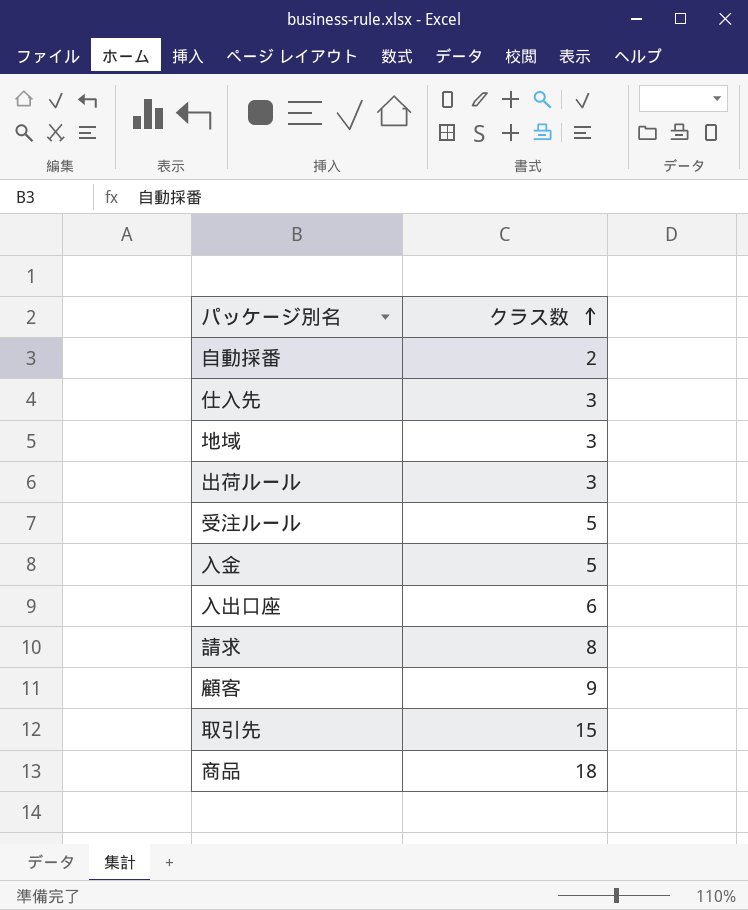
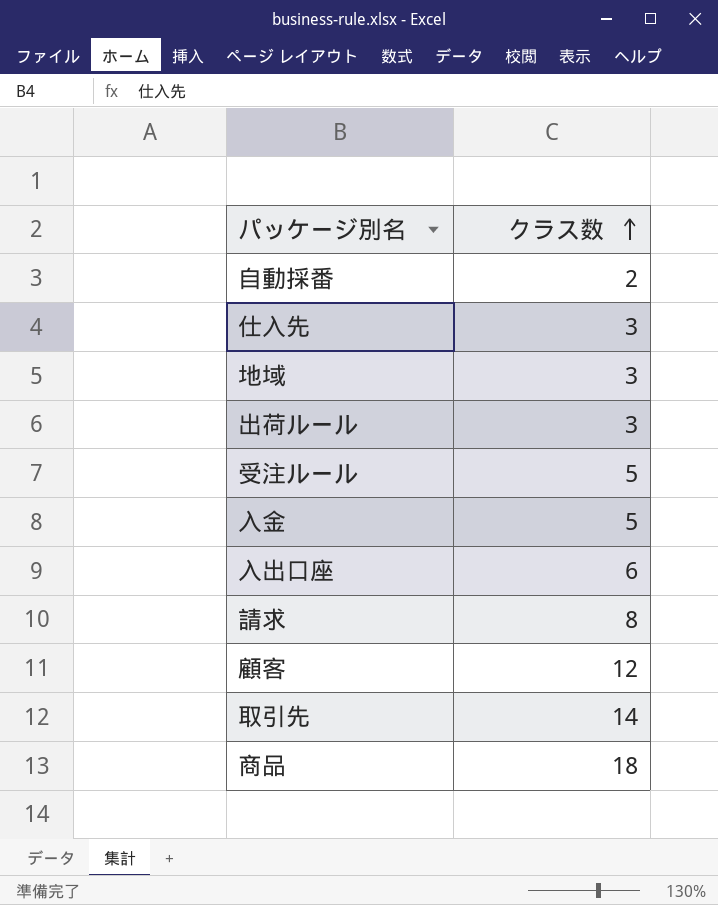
顧客 | クラス数: 9 -> 12
取引先 | クラス数: 15 -> 14

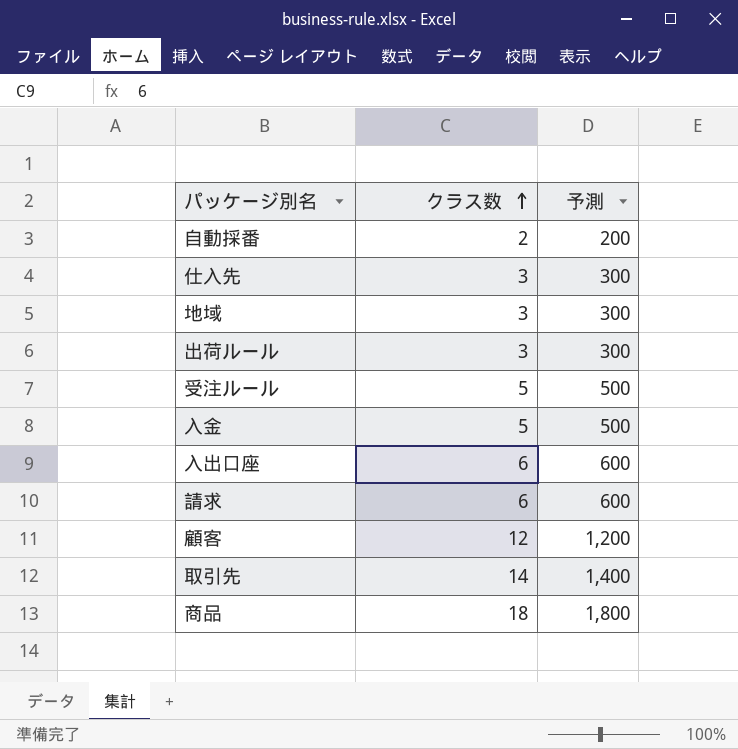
column 予測 | formula: none -> [クラス数] * 100
請求 | クラス数: 8 -> 6

